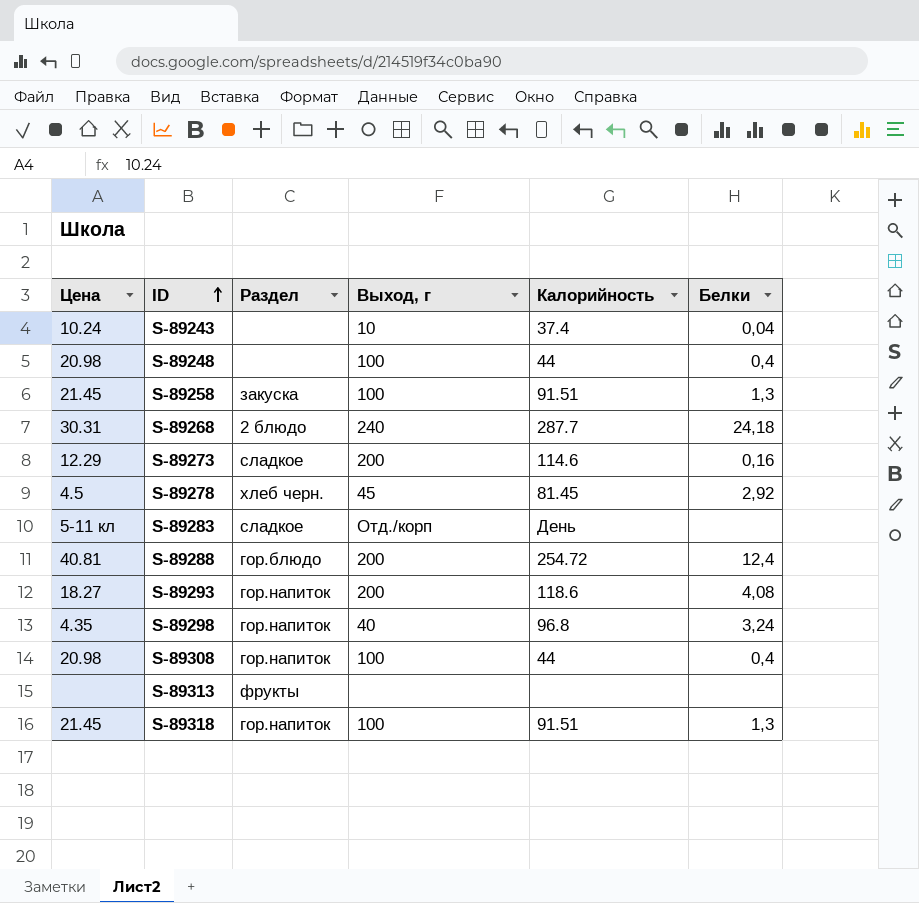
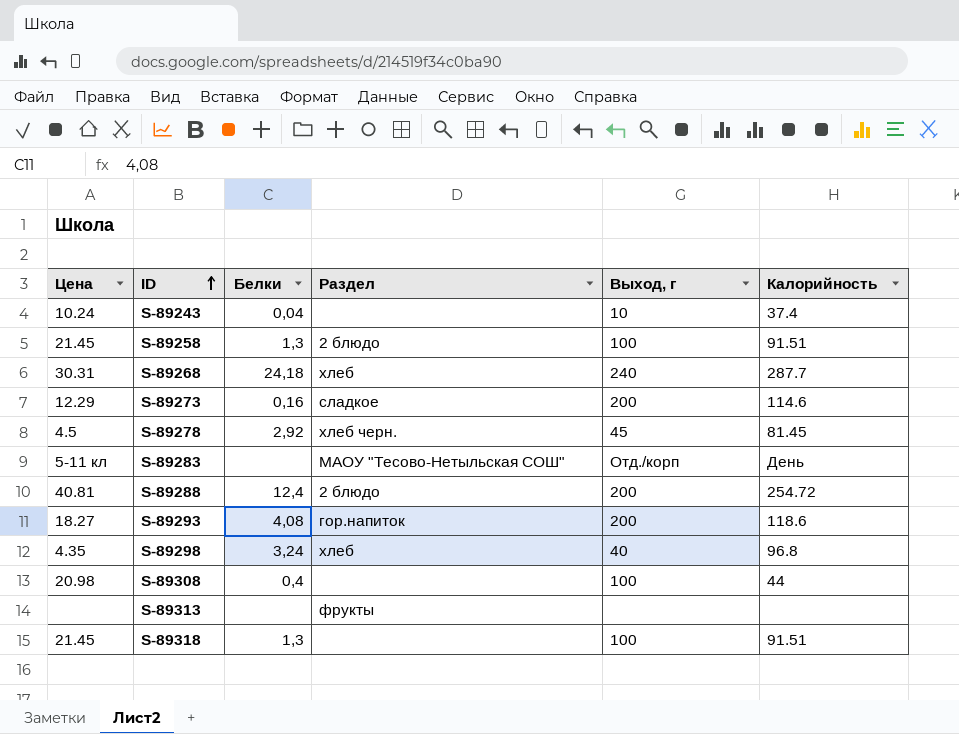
column Белки | position: 6 -> 3
row S-89248: 20.98 | none | 100 | 44 | 0,4 -> none
S-89258 | Раздел: закуска -> 2 блюдо
S-89268 | Раздел: 2 блюдо -> хлеб
S-89283 | Раздел: сладкое -> МАОУ "Тесово-Нетыльская СОШ"
S-89288 | Раздел: гор.блюдо -> 2 блюдо
S-89298 | Раздел: гор.напиток -> хлеб
S-89308 | Раздел: гор.напиток -> none
S-89318 | Раздел: гор.напиток -> none

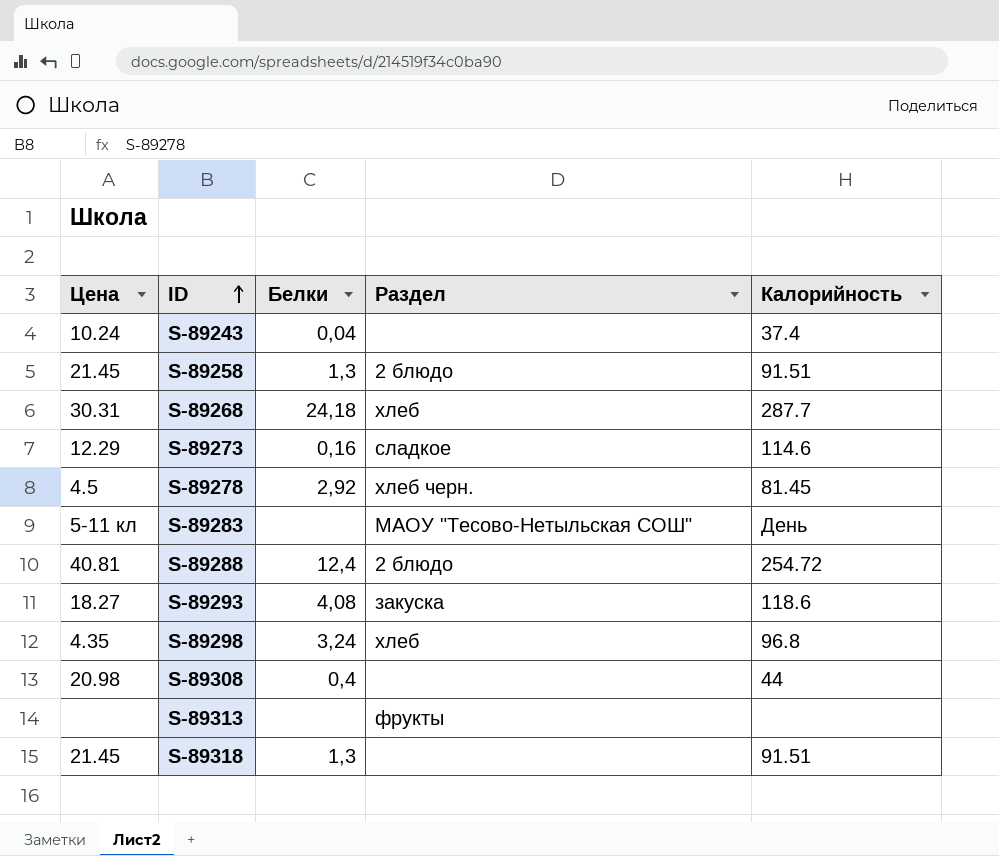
column Выход, г | position: 5 -> none
S-89293 | Раздел: гор.напиток -> закуска

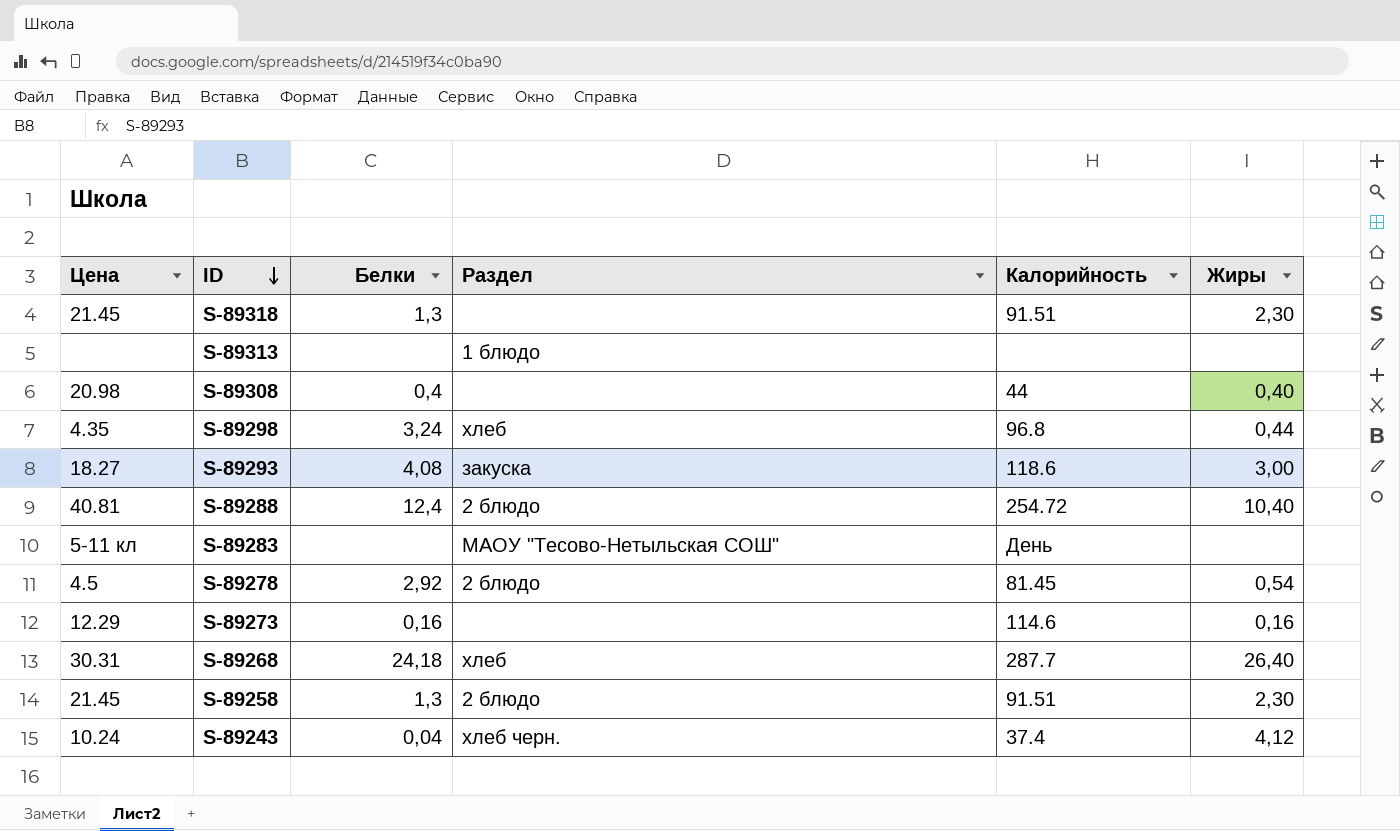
row order: ID ascending -> ID descending
column Жиры | position: none -> 6
S-89313 | Раздел: фрукты -> 1 блюдо
S-89278 | Раздел: хлеб черн. -> 2 блюдо
S-89273 | Раздел: сладкое -> none
S-89243 | Раздел: none -> хлеб черн.

